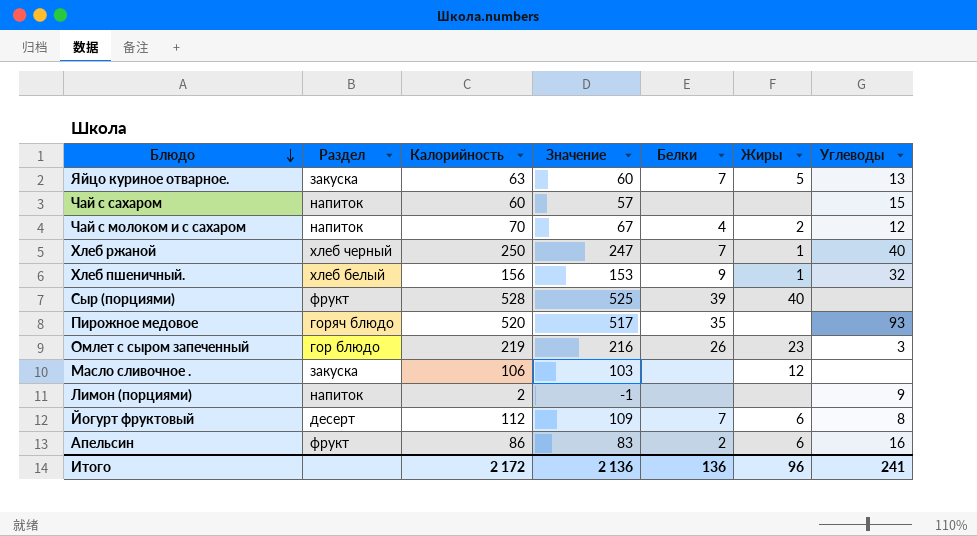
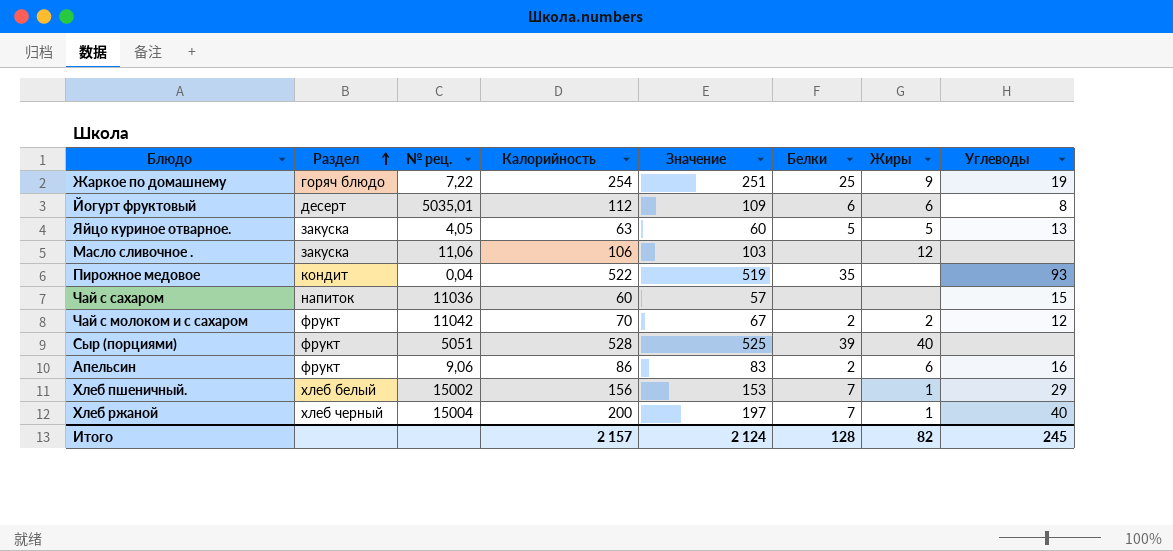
row order: Блюдо descending -> Раздел ascending
column № рец. | position: none -> 3
row Омлет с сыром запеченный: гор блюдо | 219 | 216 | 26 | 23 | 3 -> none
row Лимон (порциями): напиток | 2 | -1 | none | none | 9 -> none
row Жаркое по домашнему: none -> горяч блюдо | 7,22 | 254 | 251 | 25 | 9 | 19
Йогурт фруктовый | Белки: 7 -> 6
Яйцо куриное отварное. | Белки: 7 -> 5
Пирожное медовое | Раздел: горяч блюдо -> кондит
Пирожное медовое | Калорийность: 520 -> 522
Пирожное медовое | Значение: 517 -> 519
Чай с молоком и с сахаром | Раздел: напиток -> фрукт
Чай с молоком и с сахаром | Белки: 4 -> 2
Хлеб пшеничный. | Белки: 9 -> 7
Хлеб пшеничный. | Углеводы: 32 -> 29
Хлеб ржаной | Калорийность: 250 -> 200
Хлеб ржаной | Значение: 247 -> 197
Итого | Калорийность: 2 172 -> 2 157
Итого | Значение: 2 136 -> 2 124
Итого | Белки: 136 -> 128
Итого | Жиры: 96 -> 82
Итого | Углеводы: 241 -> 245

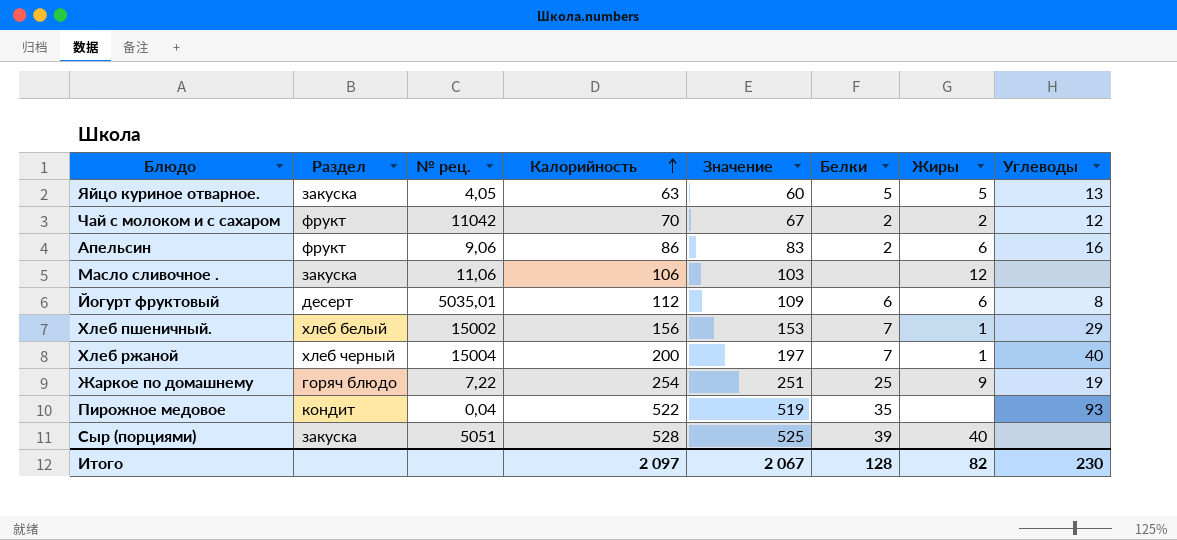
row order: Раздел ascending -> Калорийность ascending
row Чай с сахаром: напиток | 11036 | 60 | 57 | none | none | 15 -> none
Сыр (порциями) | Раздел: фрукт -> закуска
Итого | Калорийность: 2 157 -> 2 097
Итого | Значение: 2 124 -> 2 067
Итого | Углеводы: 245 -> 230

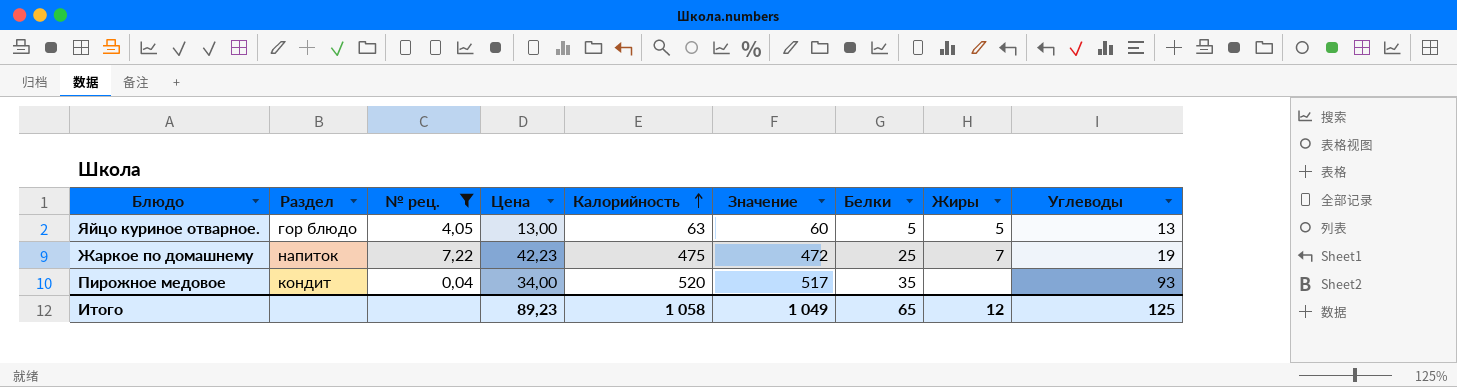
filter: none -> № рец. <= 7,22
column Цена | position: none -> 4
Яйцо куриное отварное. | Раздел: закуска -> гор блюдо
Жаркое по домашнему | Раздел: горяч блюдо -> напиток
Жаркое по домашнему | Калорийность: 254 -> 475
Жаркое по домашнему | Значение: 251 -> 472
Жаркое по домашнему | Жиры: 9 -> 7
Пирожное медовое | Калорийность: 522 -> 520
Пирожное медовое | Значение: 519 -> 517
Итого | Калорийность: 2 097 -> 1 058
Итого | Значение: 2 067 -> 1 049
Итого | Белки: 128 -> 65
Итого | Жиры: 82 -> 12
Итого | Углеводы: 230 -> 125

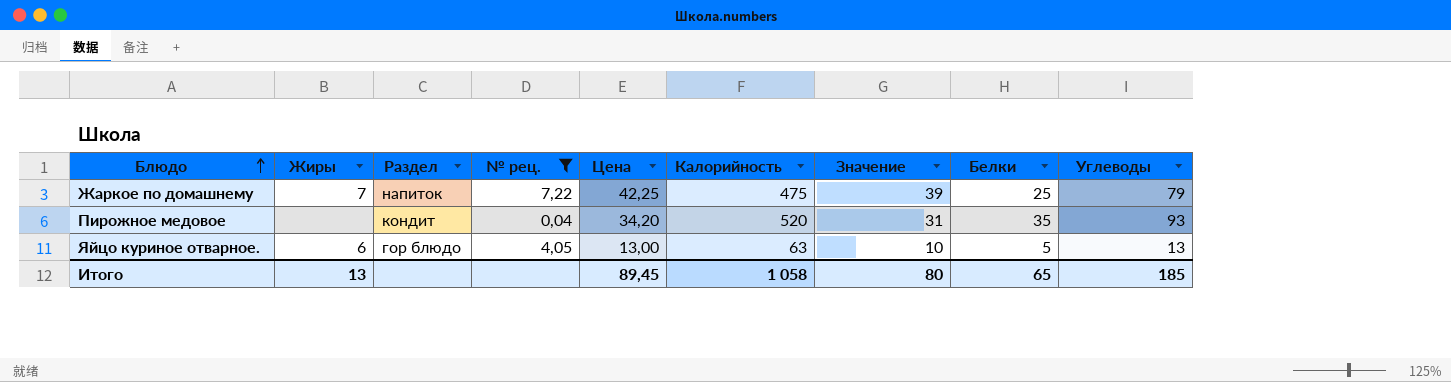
row order: Калорийность ascending -> Блюдо ascending
column Жиры | position: 8 -> 2
column Значение | formula: [Калорийность] - 3 -> [Цена] - 3
Жаркое по домашнему | Цена: 42,23 -> 42,25
Жаркое по домашнему | Углеводы: 19 -> 79
Пирожное медовое | Цена: 34,00 -> 34,20
Яйцо куриное отварное. | Жиры: 5 -> 6
Итого | Жиры: 12 -> 13
Итого | Цена: 89,23 -> 89,45
Итого | Значение: 1 049 -> 80
Итого | Углеводы: 125 -> 185

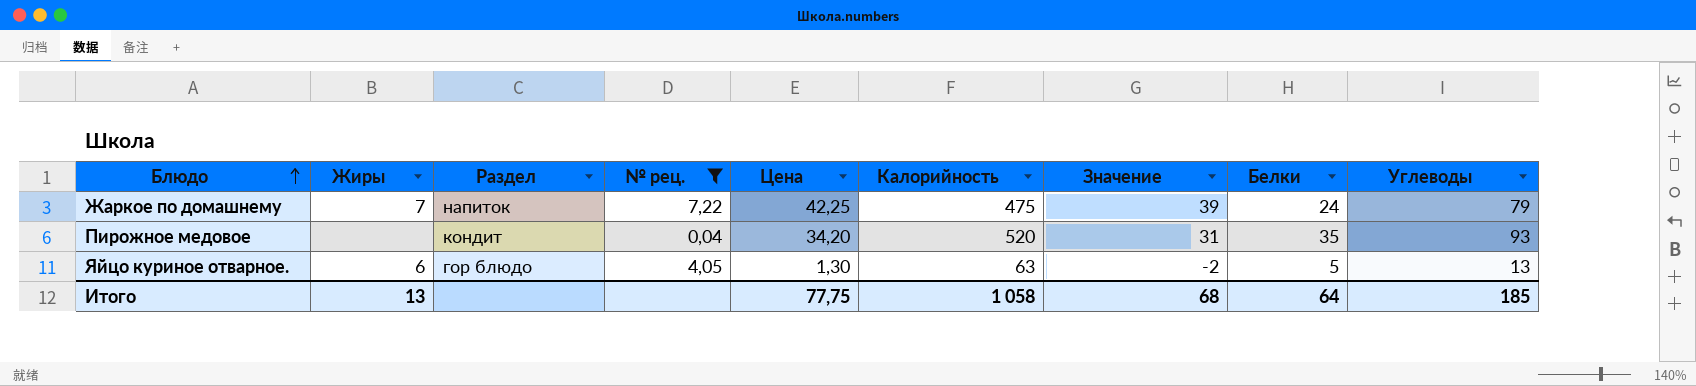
Жаркое по домашнему | Белки: 25 -> 24
Яйцо куриное отварное. | Цена: 13,00 -> 1,30
Яйцо куриное отварное. | Значение: 10 -> -2
Итого | Цена: 89,45 -> 77,75
Итого | Значение: 80 -> 68
Итого | Белки: 65 -> 64

